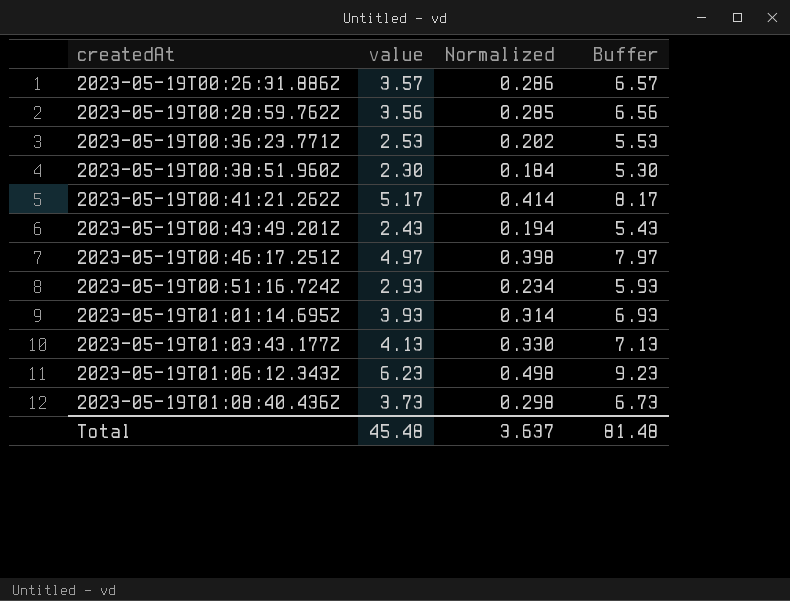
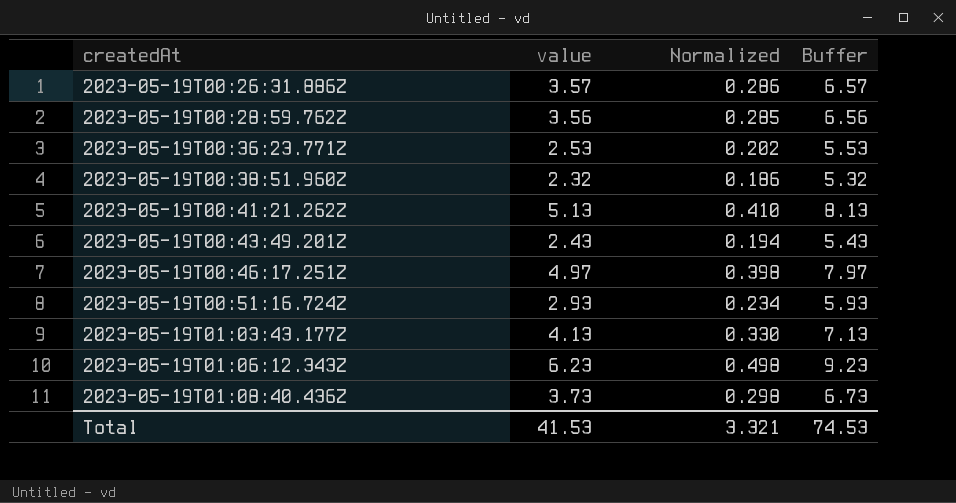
row 2023-05-19T01:01:14.695Z: 3.93 | 0.314 | 6.93 -> none
2023-05-19T00:38:51.960Z | value: 2.30 -> 2.32
2023-05-19T00:38:51.960Z | Normalized: 0.184 -> 0.186
2023-05-19T00:38:51.960Z | Buffer: 5.30 -> 5.32
2023-05-19T00:41:21.262Z | value: 5.17 -> 5.13
2023-05-19T00:41:21.262Z | Normalized: 0.414 -> 0.410
2023-05-19T00:41:21.262Z | Buffer: 8.17 -> 8.13
Total | value: 45.48 -> 41.53
Total | Normalized: 3.637 -> 3.321
Total | Buffer: 81.48 -> 74.53

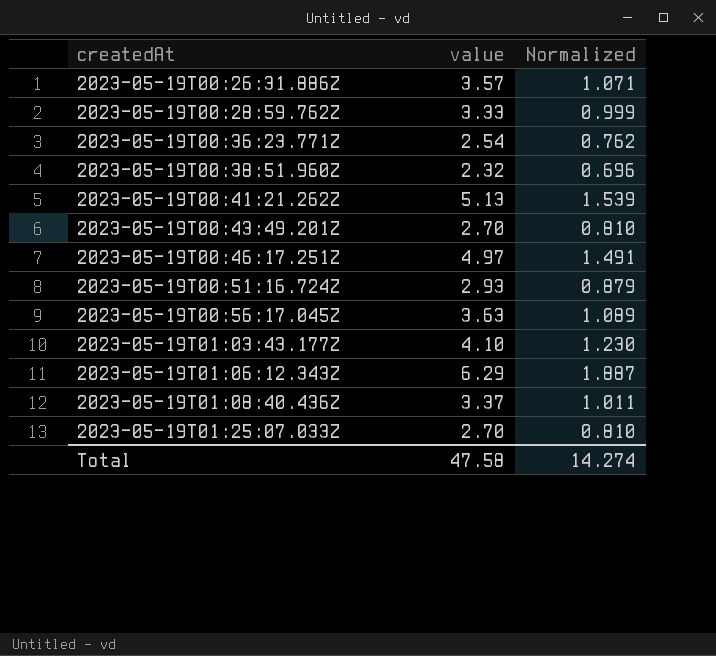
column Buffer | formula: [value] + 3 -> none
column Normalized | formula: [value] * 0.08 -> [value] * 0.3
2023-05-19T00:28:59.762Z | value: 3.56 -> 3.33
2023-05-19T00:36:23.771Z | value: 2.53 -> 2.54
2023-05-19T00:43:49.201Z | value: 2.43 -> 2.70
row 2023-05-19T00:56:17.045Z: none -> 3.63 | 1.089
2023-05-19T01:03:43.177Z | value: 4.13 -> 4.10
2023-05-19T01:06:12.343Z | value: 6.23 -> 6.29
2023-05-19T01:08:40.436Z | value: 3.73 -> 3.37
row 2023-05-19T01:25:07.033Z: none -> 2.70 | 0.810
Total | value: 41.53 -> 47.58
Total | Normalized: 3.321 -> 14.274

